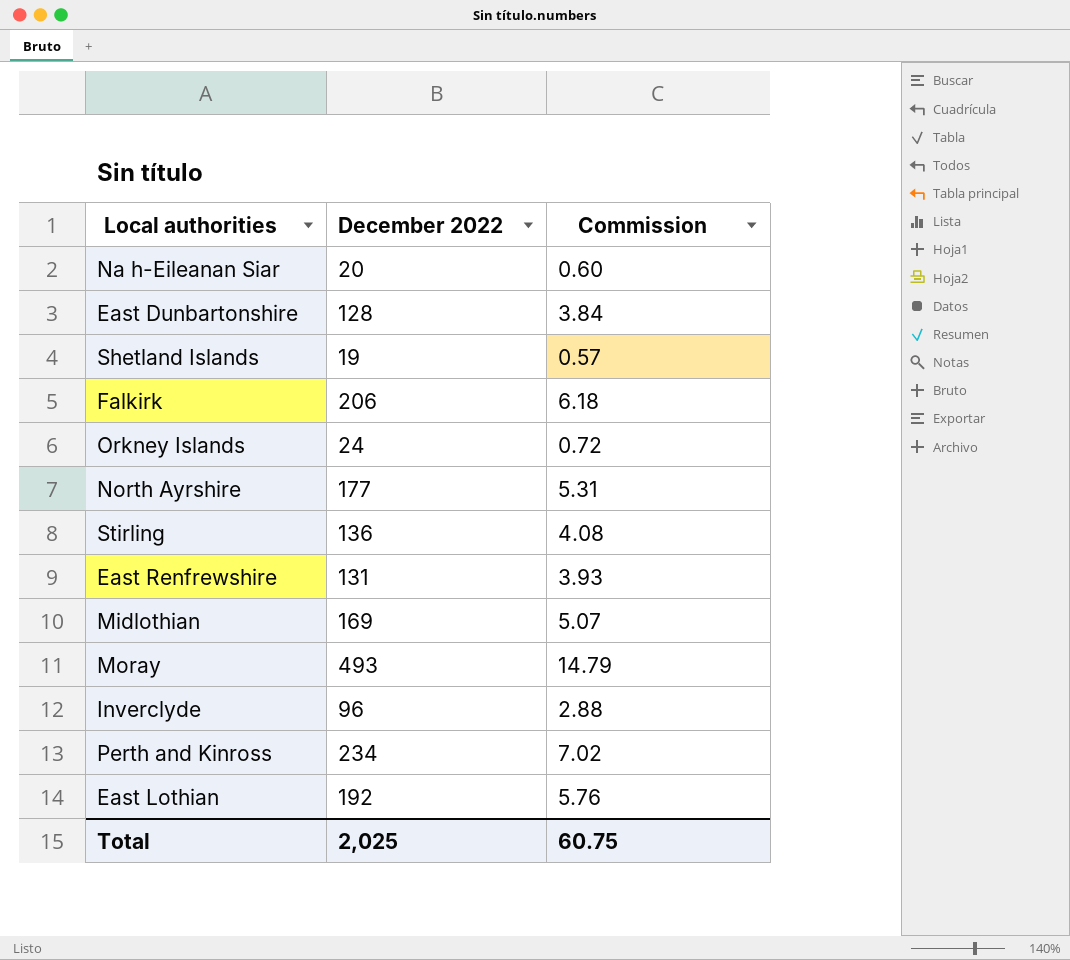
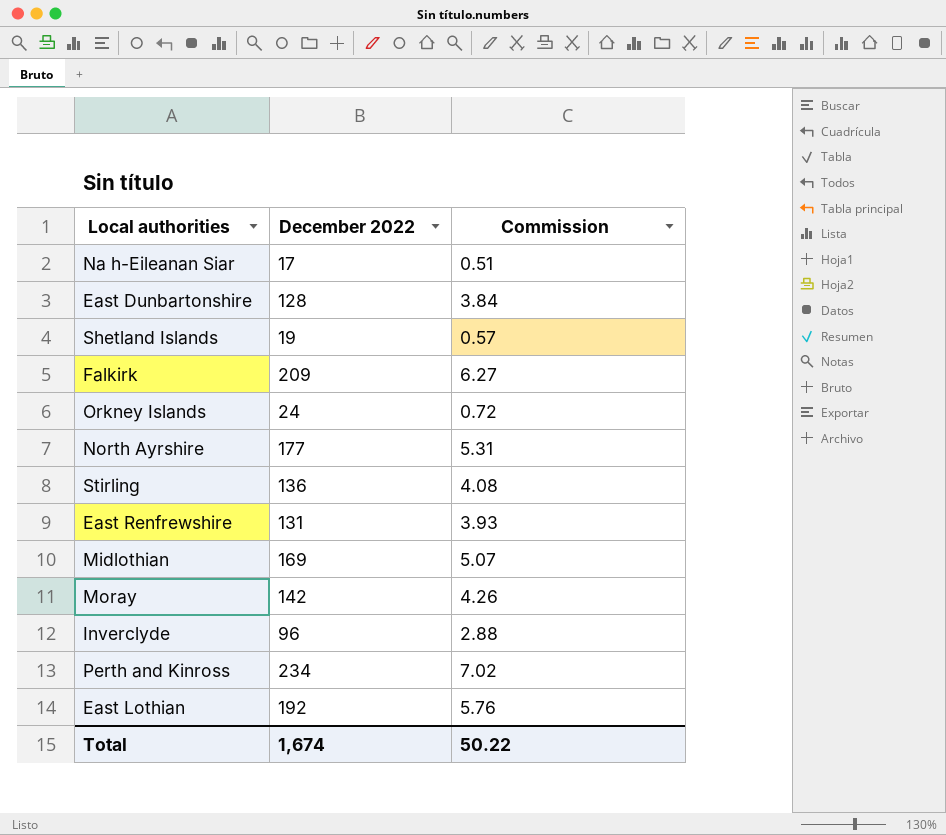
Na h-Eileanan Siar | December 2022: 20 -> 17
Na h-Eileanan Siar | Commission: 0.60 -> 0.51
Falkirk | December 2022: 206 -> 209
Falkirk | Commission: 6.18 -> 6.27
Moray | December 2022: 493 -> 142
Moray | Commission: 14.79 -> 4.26
Total | December 2022: 2,025 -> 1,674
Total | Commission: 60.75 -> 50.22

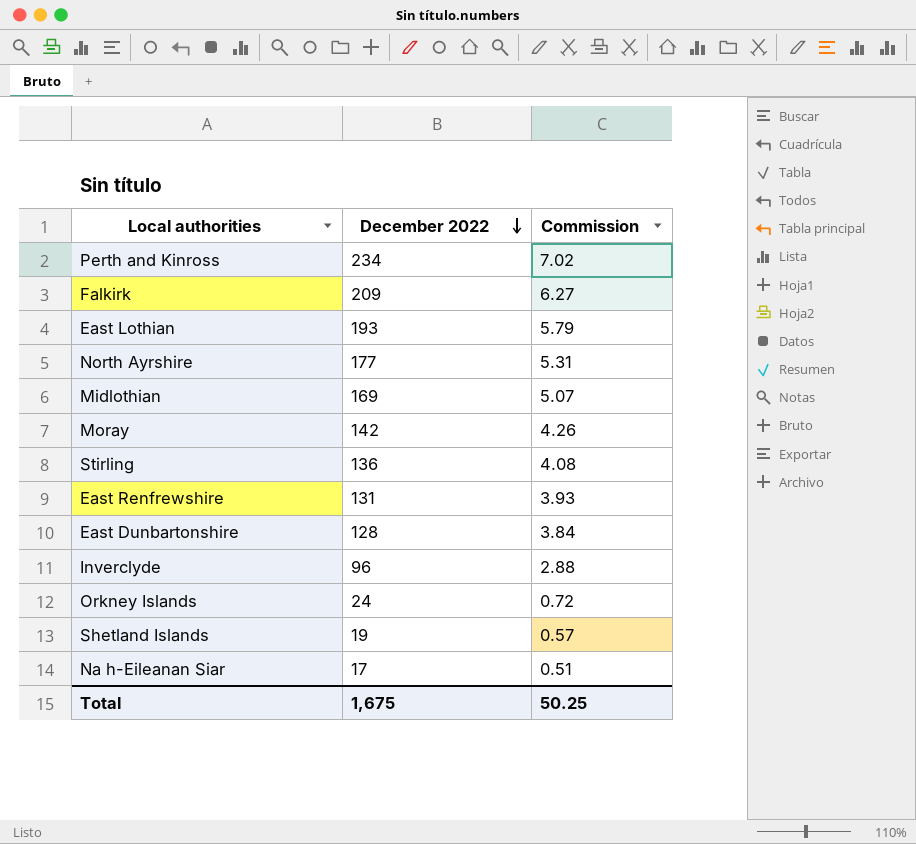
row order: none -> December 2022 descending
East Lothian | December 2022: 192 -> 193
East Lothian | Commission: 5.76 -> 5.79
Total | December 2022: 1,674 -> 1,675
Total | Commission: 50.22 -> 50.25

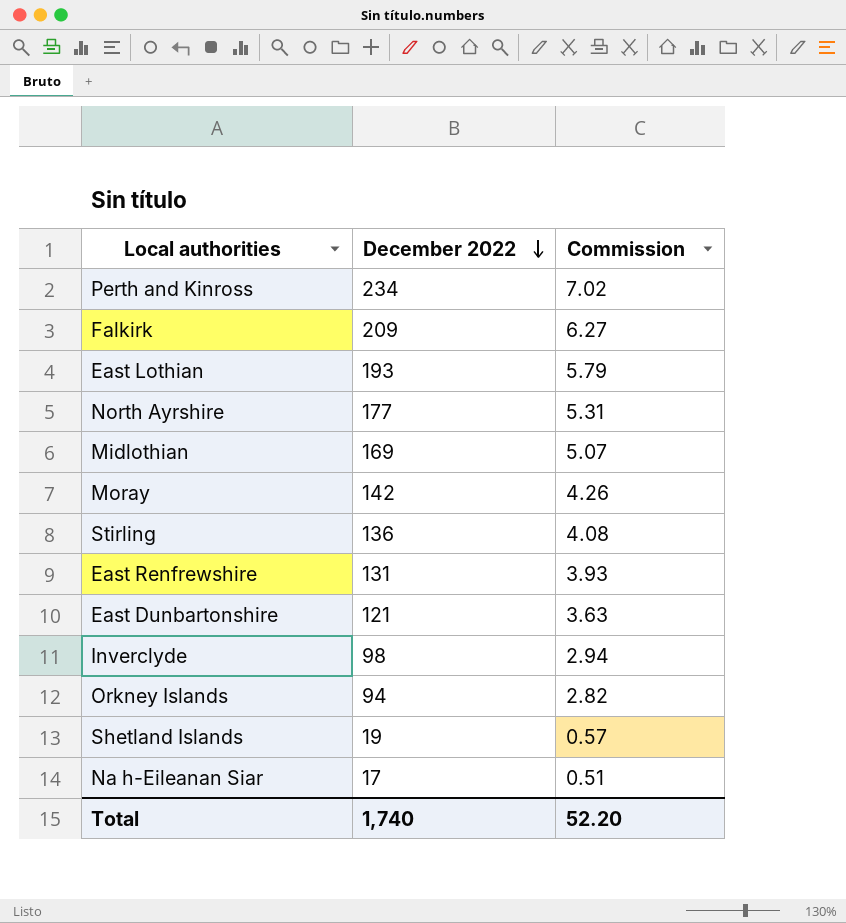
East Dunbartonshire | December 2022: 128 -> 121
East Dunbartonshire | Commission: 3.84 -> 3.63
Inverclyde | December 2022: 96 -> 98
Inverclyde | Commission: 2.88 -> 2.94
Orkney Islands | December 2022: 24 -> 94
Orkney Islands | Commission: 0.72 -> 2.82
Total | December 2022: 1,675 -> 1,740
Total | Commission: 50.25 -> 52.20

